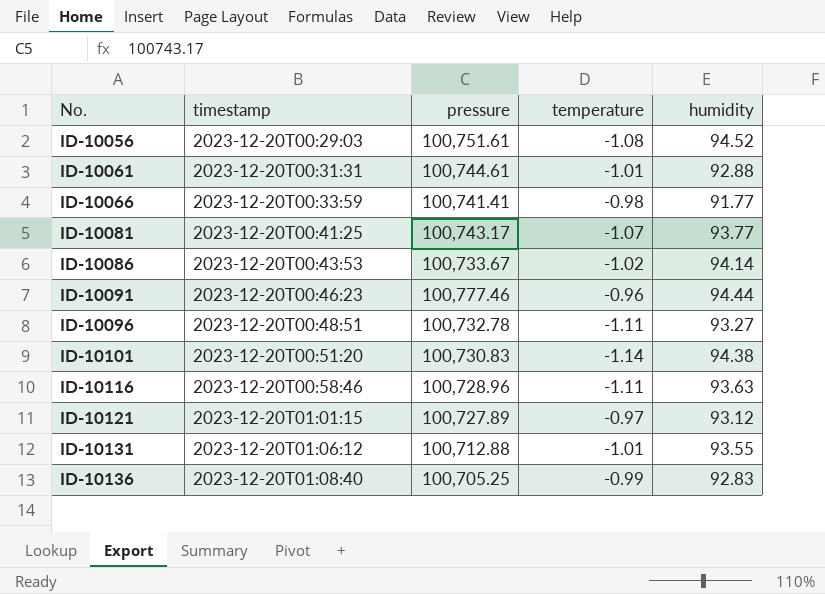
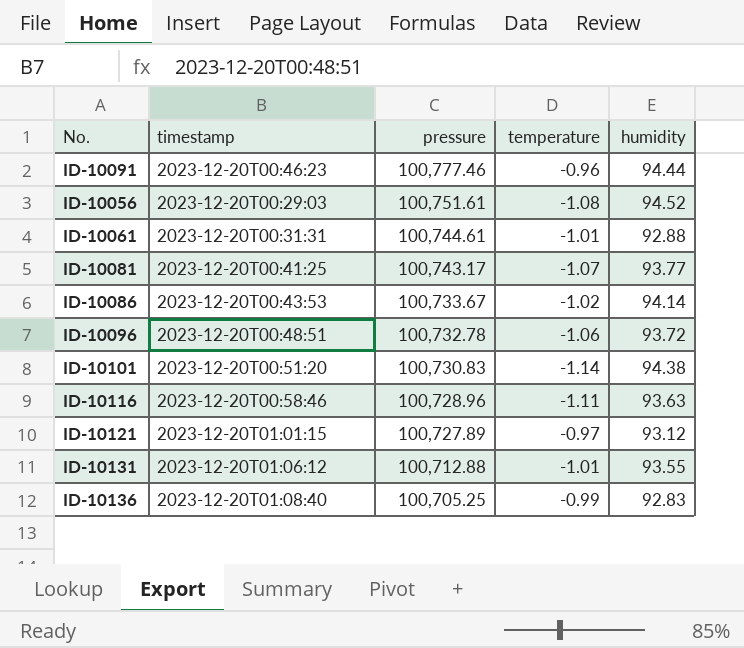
row order: No. ascending -> pressure descending
row ID-10066: 2023-12-20T00:33:59 | 100,741.41 | -0.98 | 91.77 -> none
ID-10096 | temperature: -1.11 -> -1.06
ID-10096 | humidity: 93.27 -> 93.72

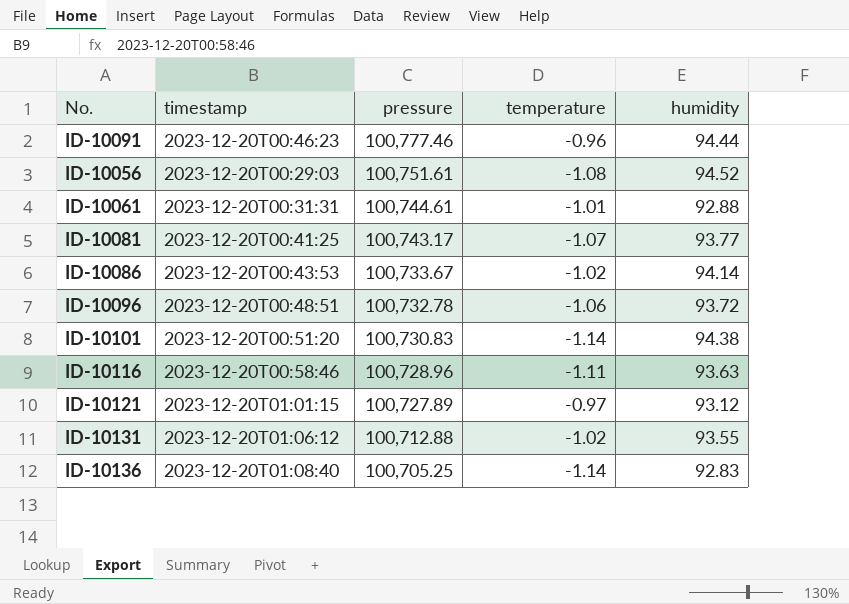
ID-10131 | temperature: -1.01 -> -1.02
ID-10136 | temperature: -0.99 -> -1.14

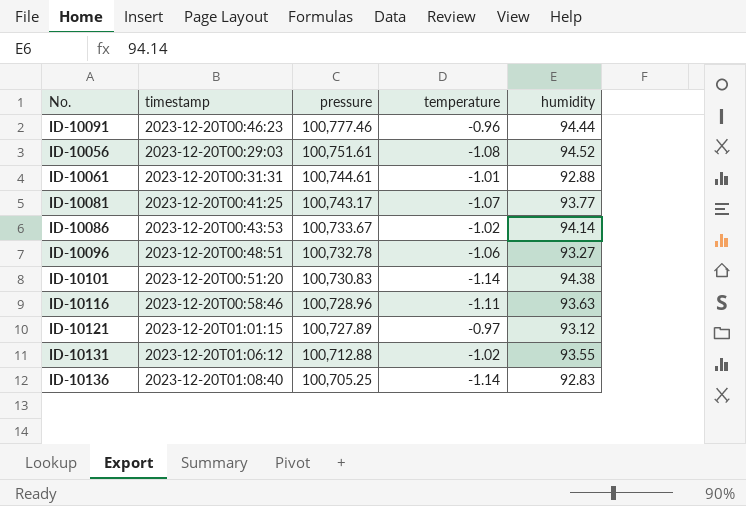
ID-10096 | humidity: 93.72 -> 93.27

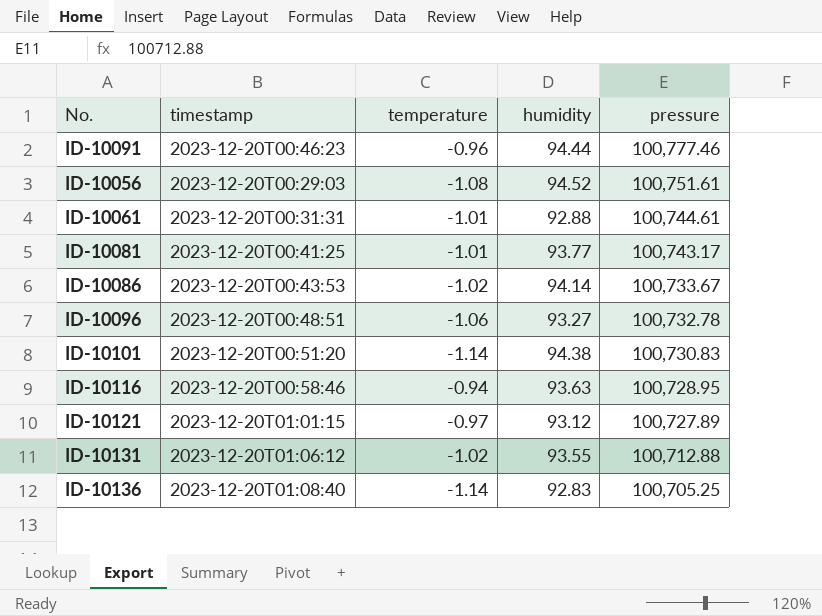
column pressure | position: 3 -> 5
ID-10081 | temperature: -1.07 -> -1.01
ID-10116 | temperature: -1.11 -> -0.94
ID-10116 | pressure: 100,728.96 -> 100,728.95

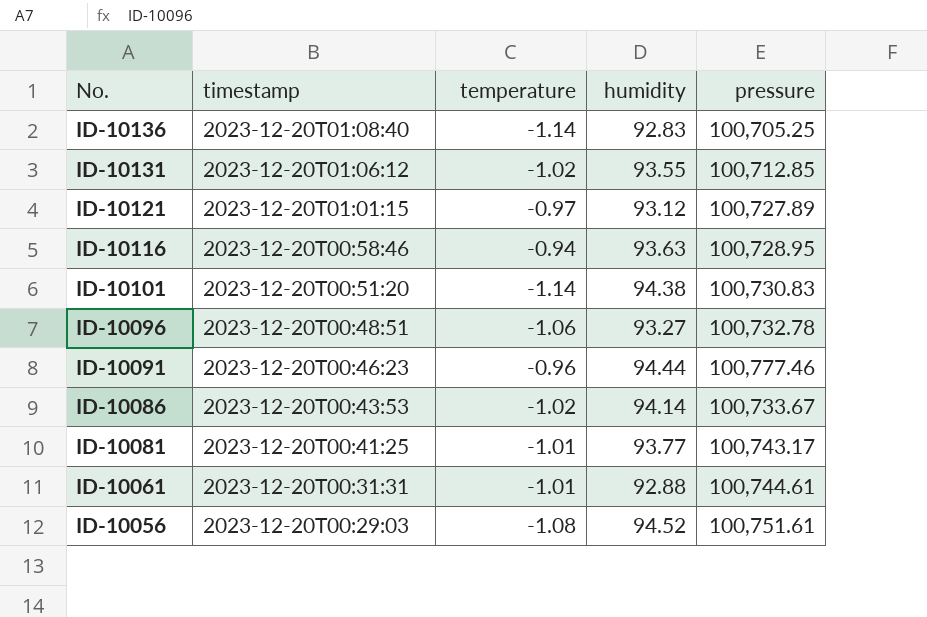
row order: pressure descending -> No. descending
ID-10131 | pressure: 100,712.88 -> 100,712.85

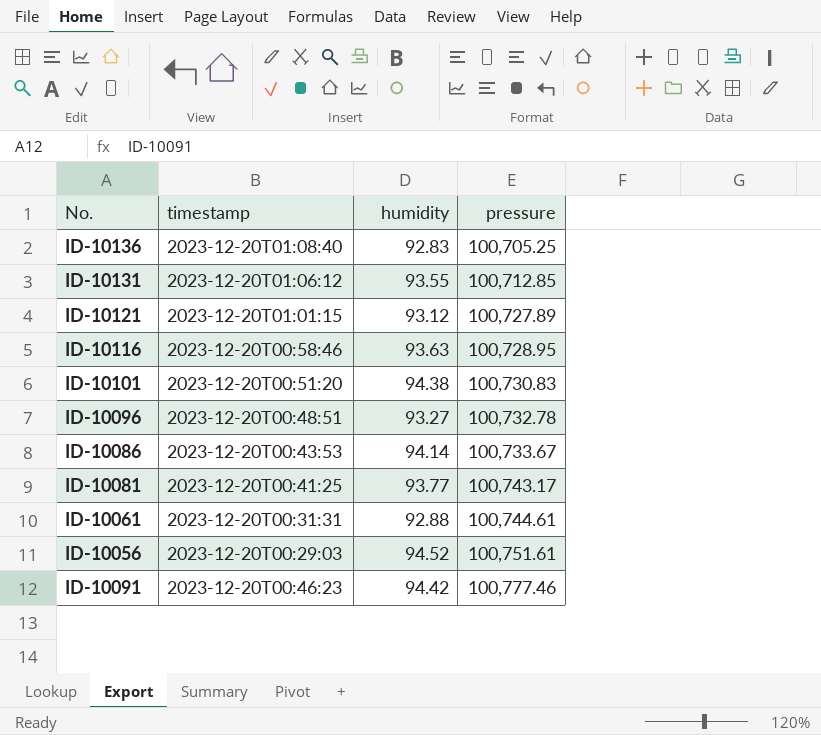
row order: No. descending -> pressure ascending
column temperature | position: 3 -> none
ID-10091 | humidity: 94.44 -> 94.42

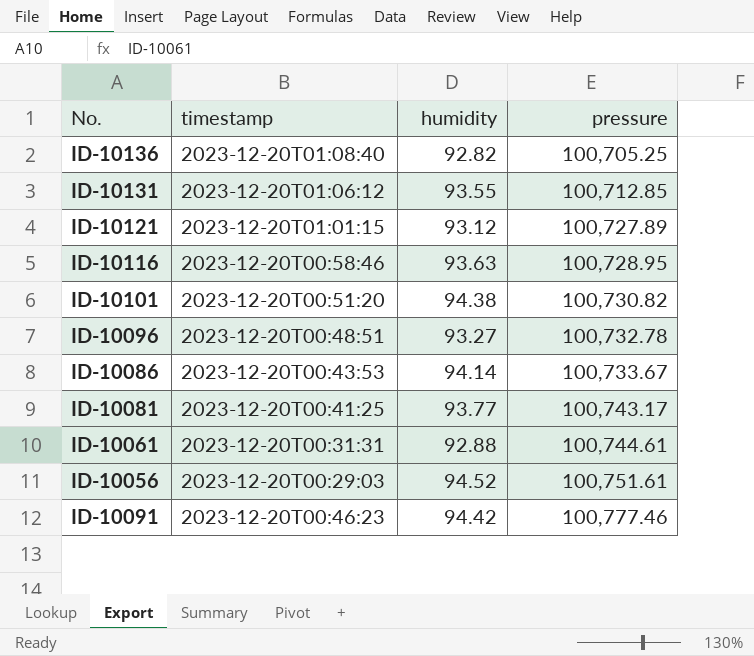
ID-10136 | humidity: 92.83 -> 92.82
ID-10101 | pressure: 100,730.83 -> 100,730.82

